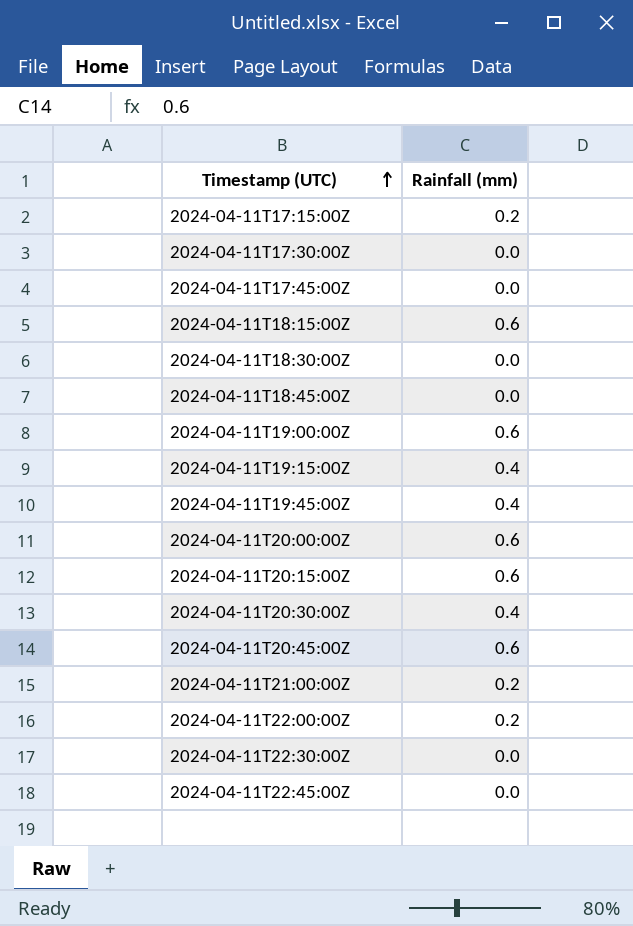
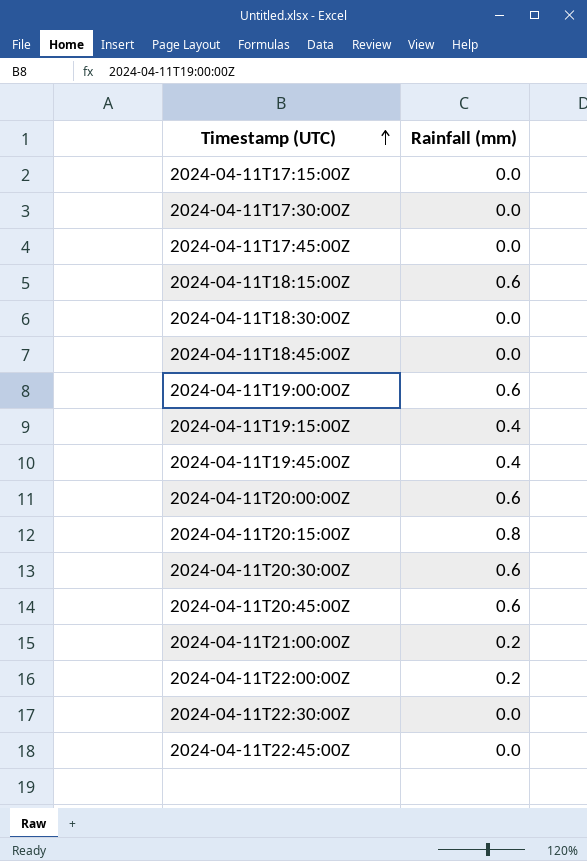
2024-04-11T17:15:00Z | Rainfall (mm): 0.2 -> 0.0
2024-04-11T20:15:00Z | Rainfall (mm): 0.6 -> 0.8
2024-04-11T20:30:00Z | Rainfall (mm): 0.4 -> 0.6

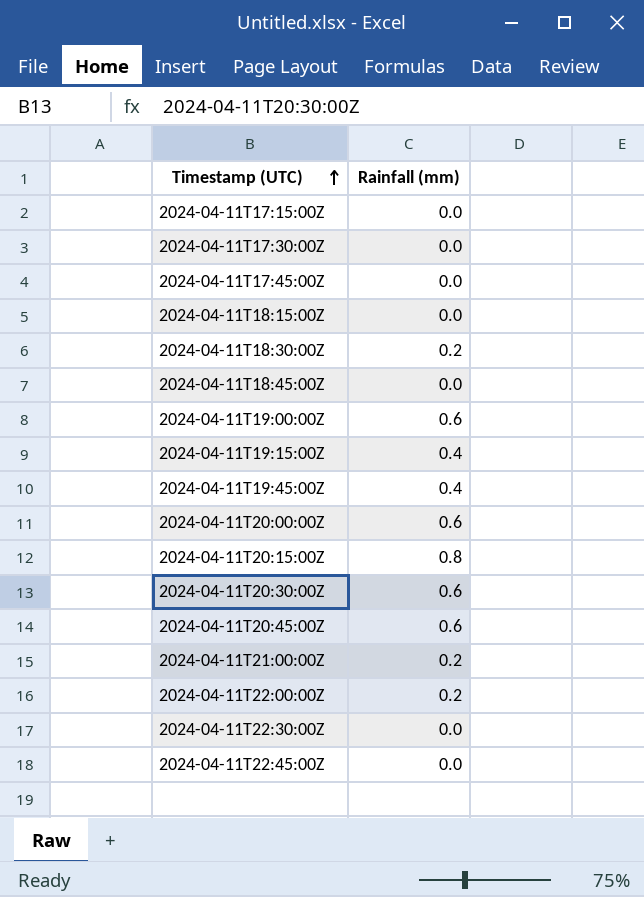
2024-04-11T18:15:00Z | Rainfall (mm): 0.6 -> 0.0
2024-04-11T18:30:00Z | Rainfall (mm): 0.0 -> 0.2

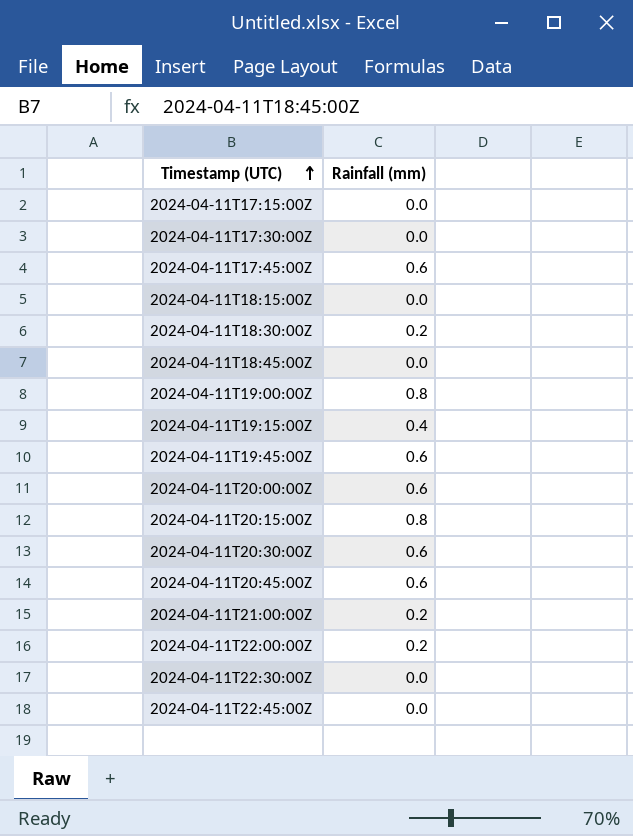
2024-04-11T17:45:00Z | Rainfall (mm): 0.0 -> 0.6
2024-04-11T19:00:00Z | Rainfall (mm): 0.6 -> 0.8
2024-04-11T19:45:00Z | Rainfall (mm): 0.4 -> 0.6

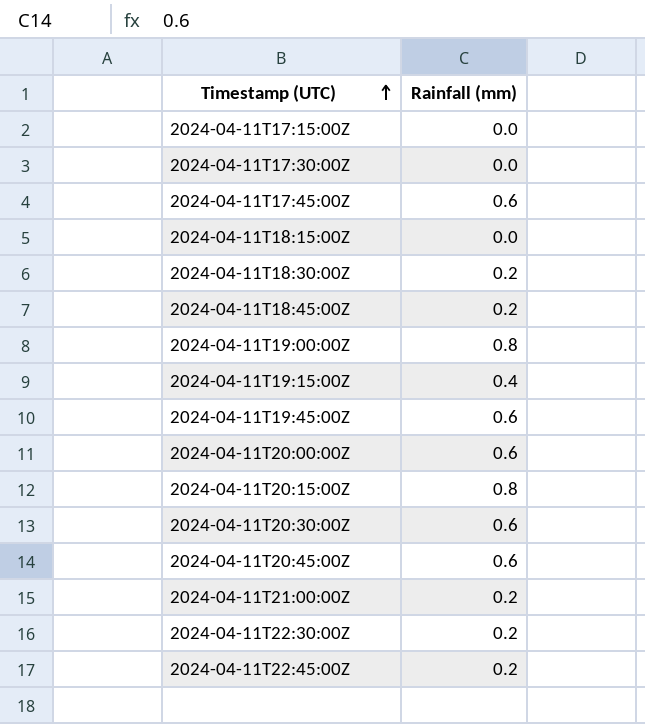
row 2024-04-11T22:00:00Z: 0.2 -> none
2024-04-11T18:45:00Z | Rainfall (mm): 0.0 -> 0.2
2024-04-11T22:30:00Z | Rainfall (mm): 0.0 -> 0.2
2024-04-11T22:45:00Z | Rainfall (mm): 0.0 -> 0.2

